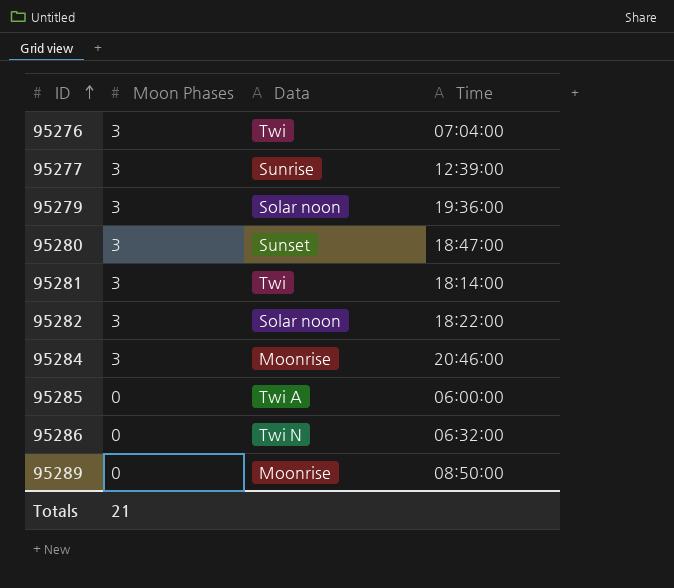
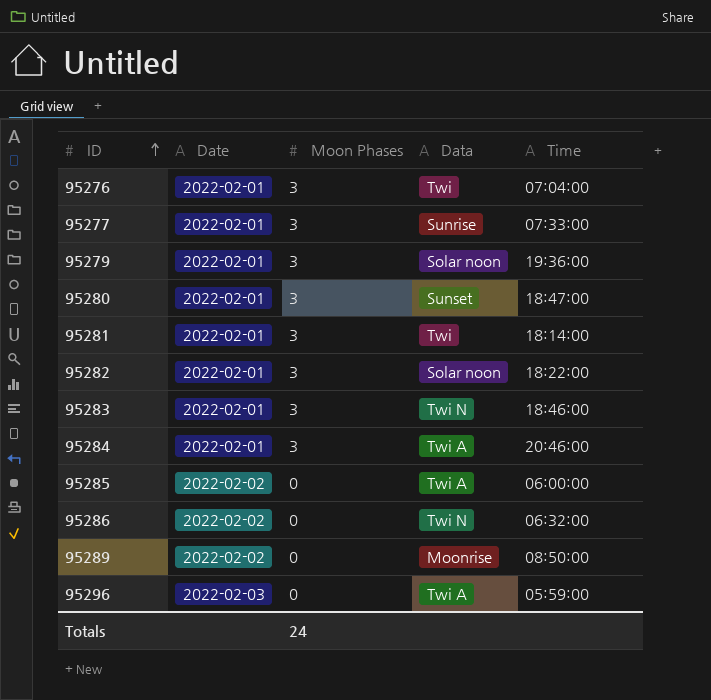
column Date | position: none -> 2
95277 | Time: 12:39:00 -> 07:33:00
row 95283: none -> 2022-02-01 | 3 | Twi N | 18:46:00
95284 | Data: Moonrise -> Twi A
row 95296: none -> 2022-02-03 | 0 | Twi A | 05:59:00
Totals | Moon Phases: 21 -> 24

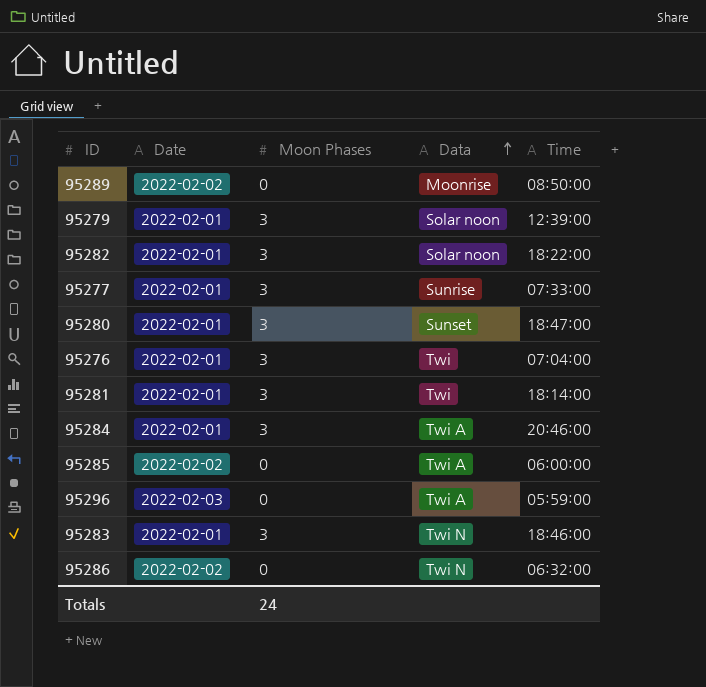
row order: ID ascending -> Data ascending
95279 | Time: 19:36:00 -> 12:39:00

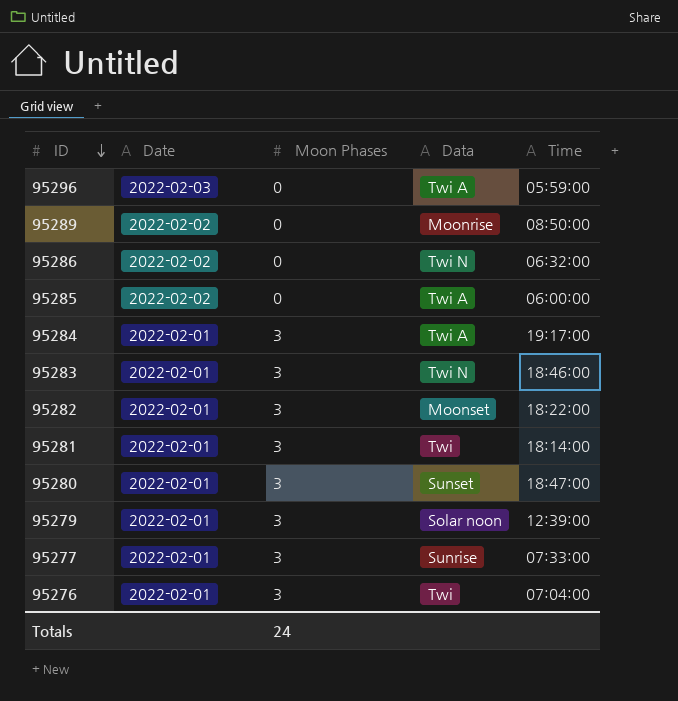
row order: Data ascending -> ID descending
95284 | Time: 20:46:00 -> 19:17:00
95282 | Data: Solar noon -> Moonset

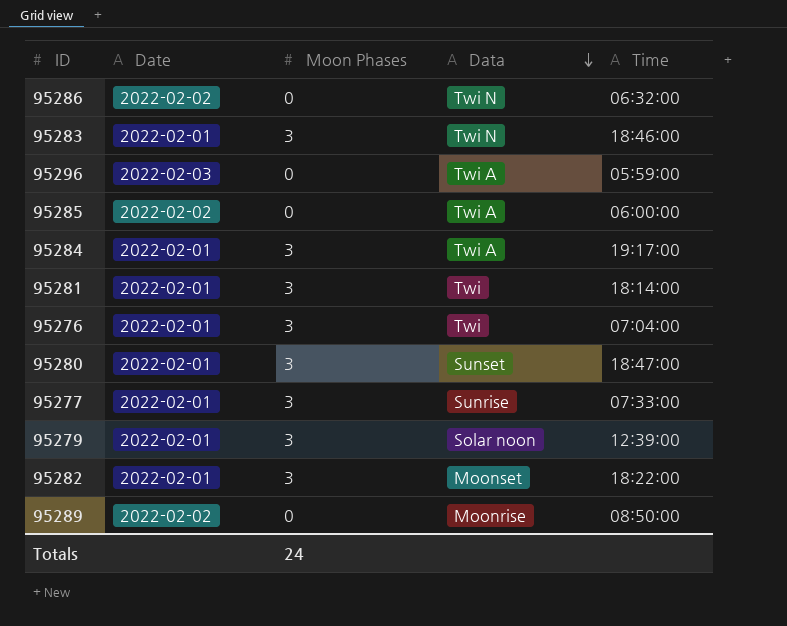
row order: ID descending -> Data descending

